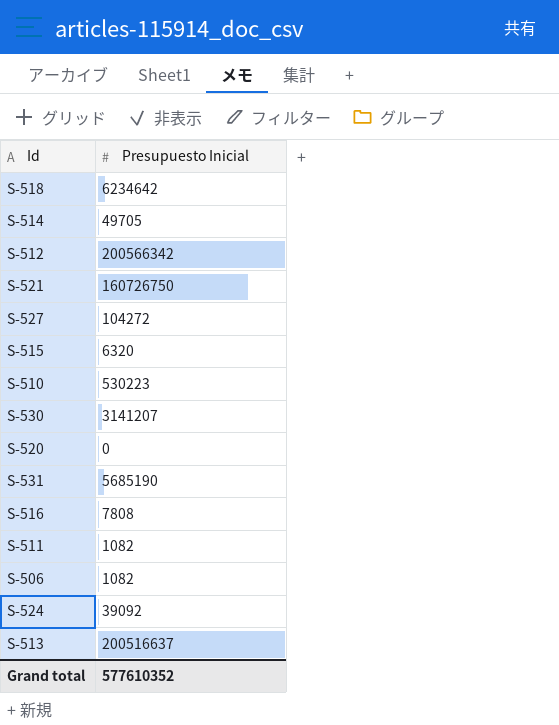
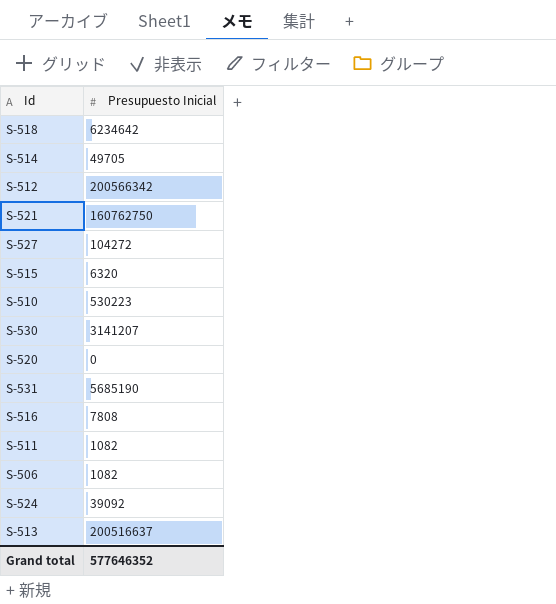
S-521 | Presupuesto Inicial: 160726750 -> 160762750
Grand total | Presupuesto Inicial: 577610352 -> 577646352

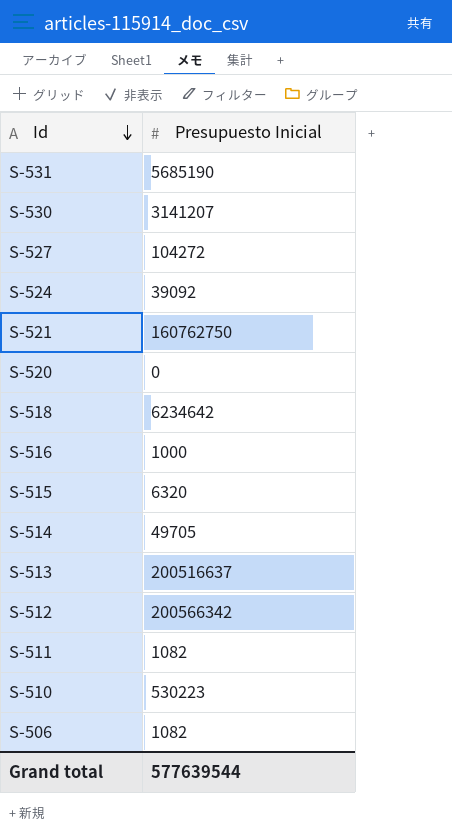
row order: none -> Id descending
S-516 | Presupuesto Inicial: 7808 -> 1000
Grand total | Presupuesto Inicial: 577646352 -> 577639544

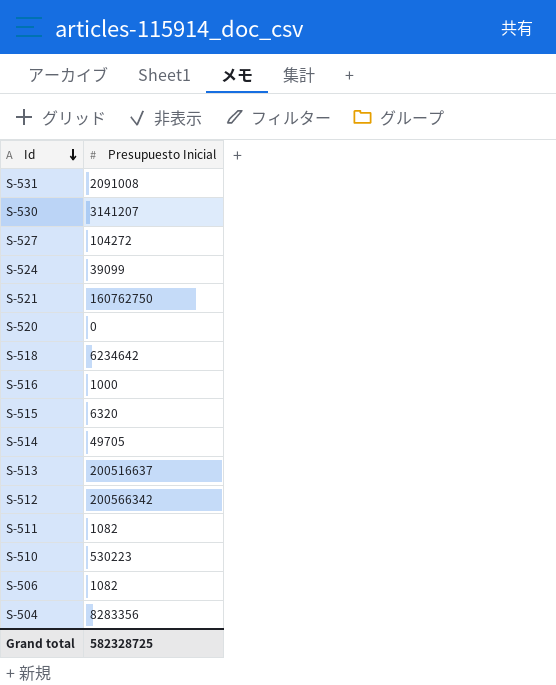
S-531 | Presupuesto Inicial: 5685190 -> 2091008
S-524 | Presupuesto Inicial: 39092 -> 39099
row S-504: none -> 8283356
Grand total | Presupuesto Inicial: 577639544 -> 582328725

